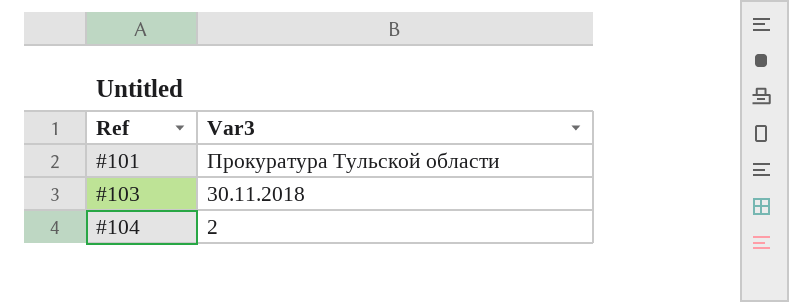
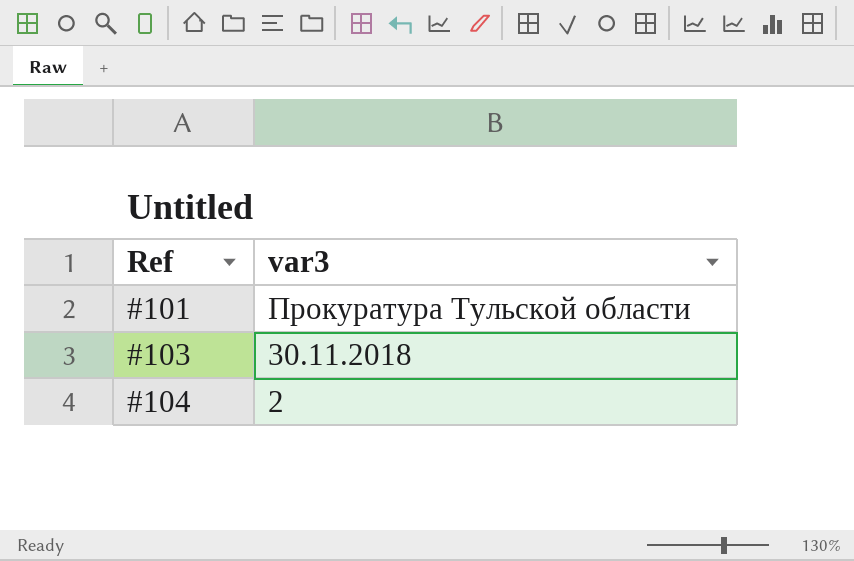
column name: Var3 -> var3

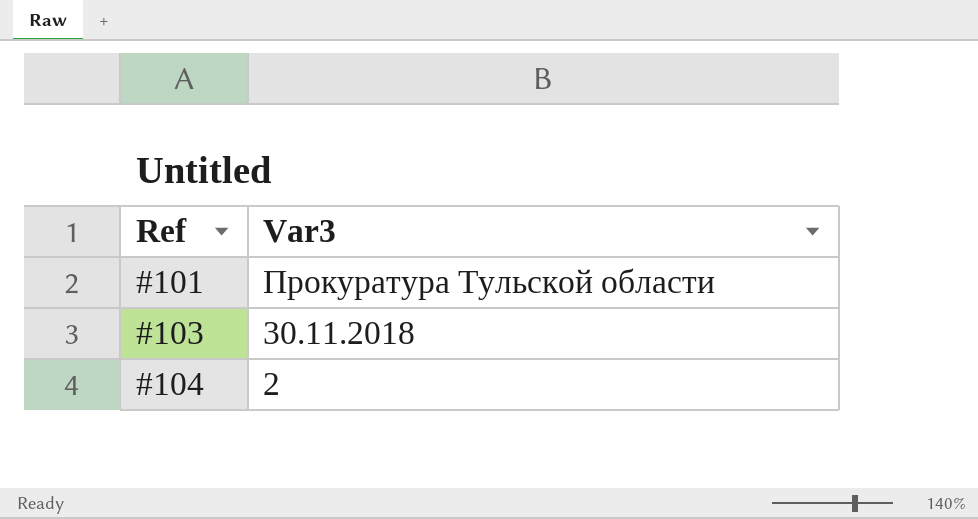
column name: var3 -> Var3

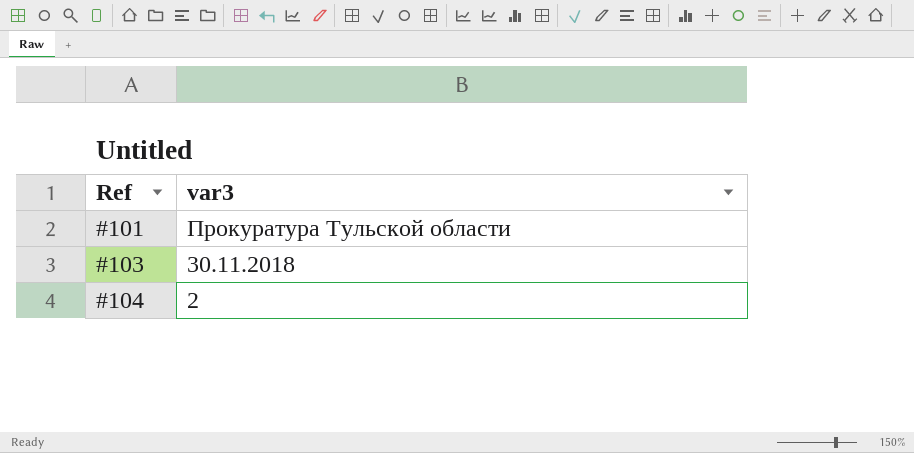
column name: Var3 -> var3

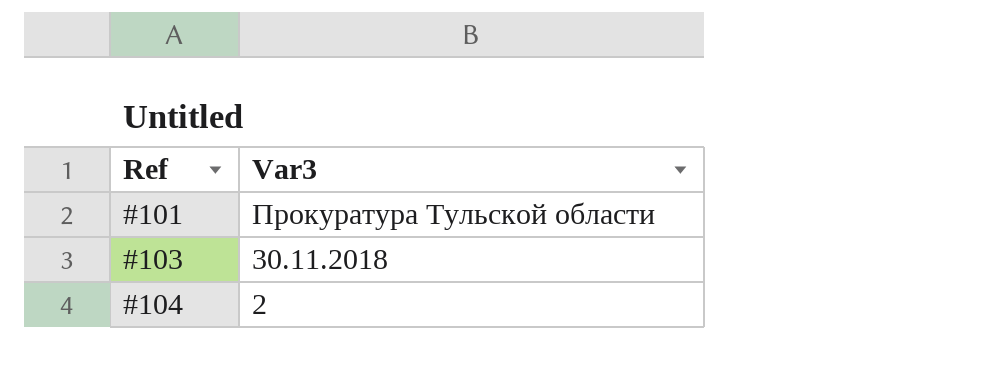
column name: var3 -> Var3

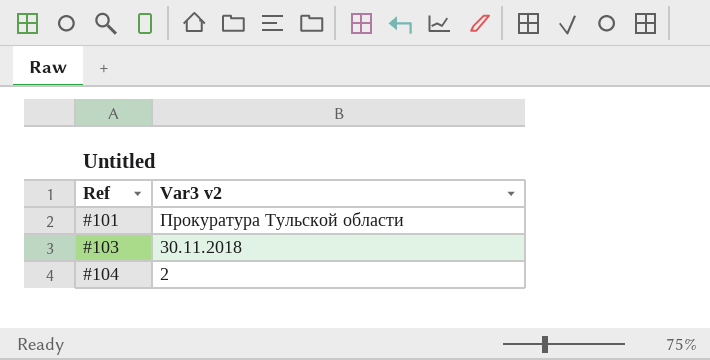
column name: Var3 -> Var3 v2

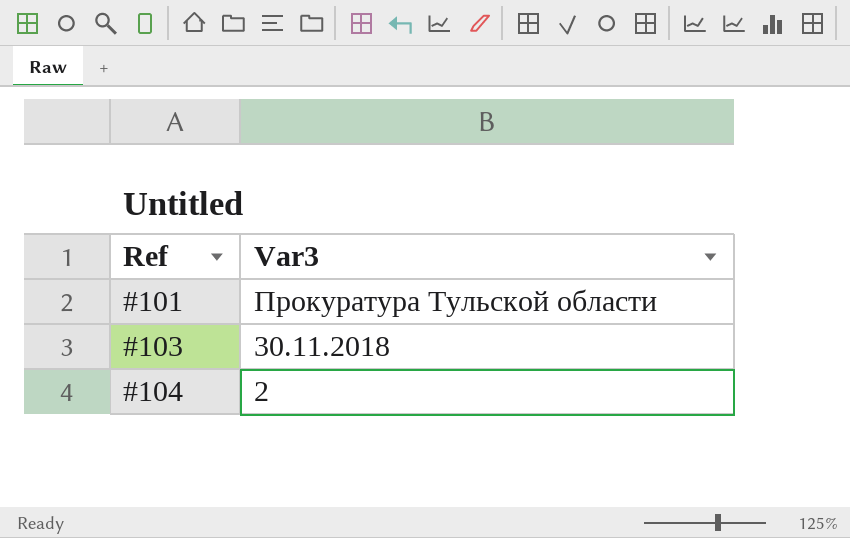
column name: Var3 v2 -> Var3

